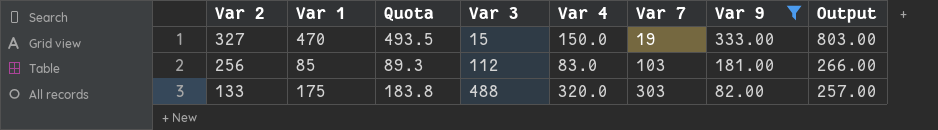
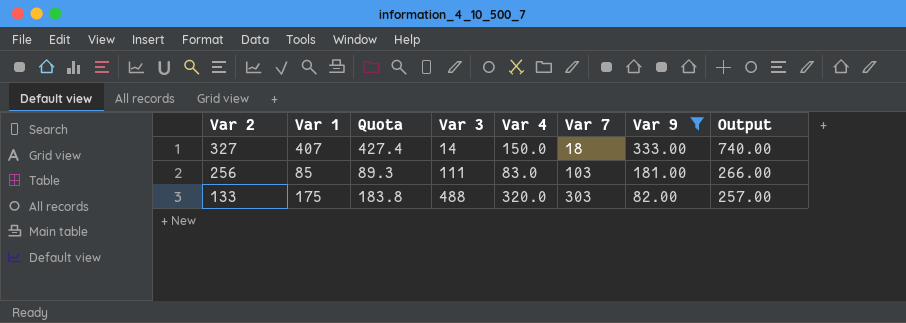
327 | Var 1: 470 -> 407
327 | Quota: 493.5 -> 427.4
327 | Var 3: 15 -> 14
327 | Var 7: 19 -> 18
327 | Output: 803.00 -> 740.00
256 | Var 3: 112 -> 111

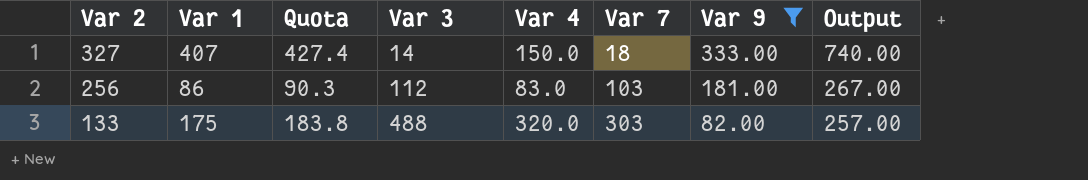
256 | Var 1: 85 -> 86
256 | Quota: 89.3 -> 90.3
256 | Var 3: 111 -> 112
256 | Output: 266.00 -> 267.00

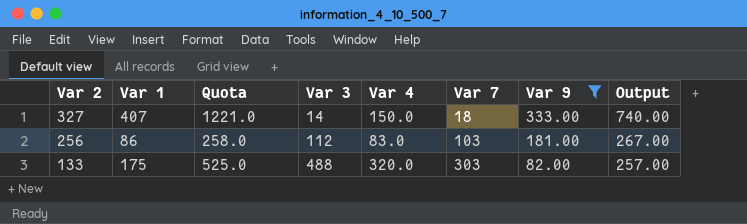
column Quota | formula: [Var 1] * 1.05 -> [Var 1] * 3

